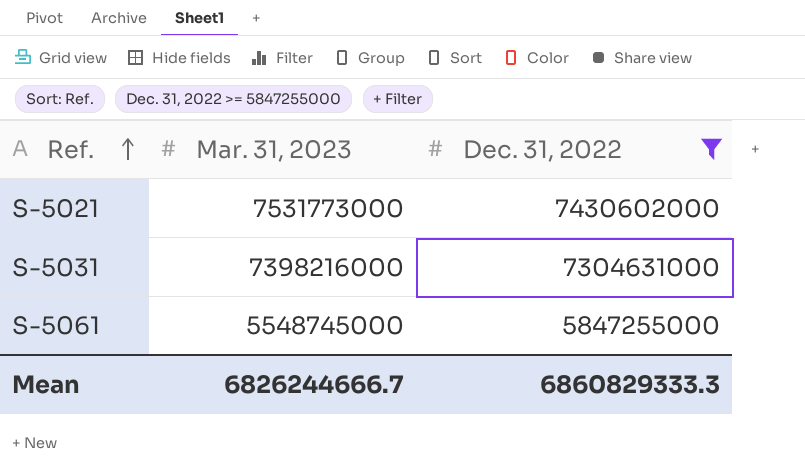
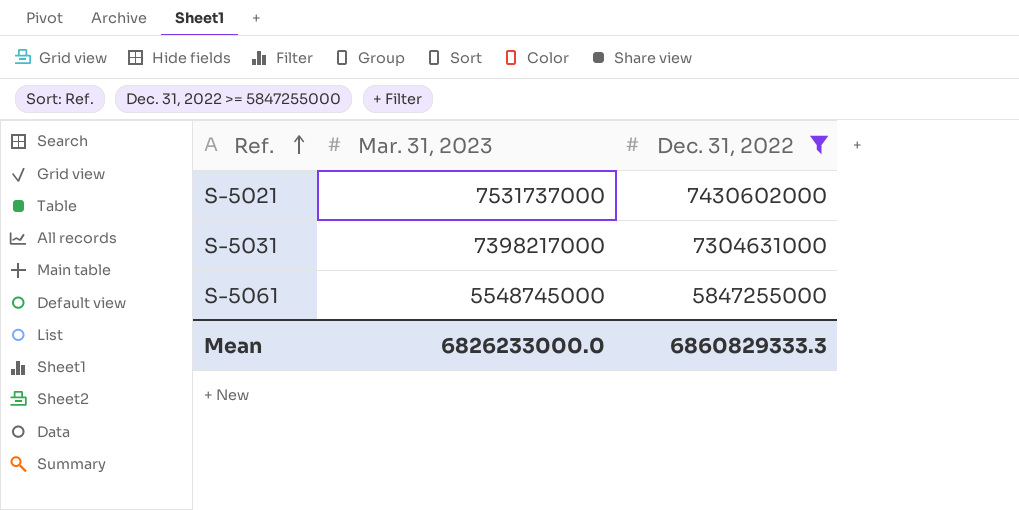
S-5021 | Mar. 31, 2023: 7531773000 -> 7531737000
S-5031 | Mar. 31, 2023: 7398216000 -> 7398217000
Mean | Mar. 31, 2023: 6826244666.7 -> 6826233000.0

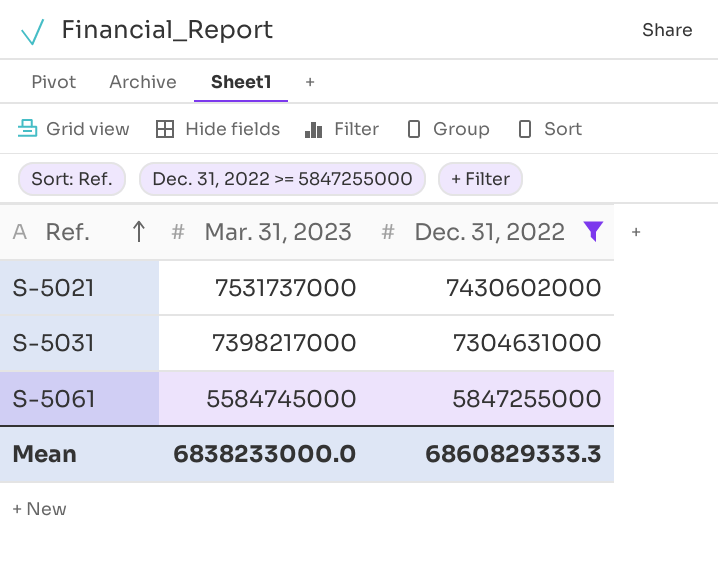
S-5061 | Mar. 31, 2023: 5548745000 -> 5584745000
Mean | Mar. 31, 2023: 6826233000.0 -> 6838233000.0

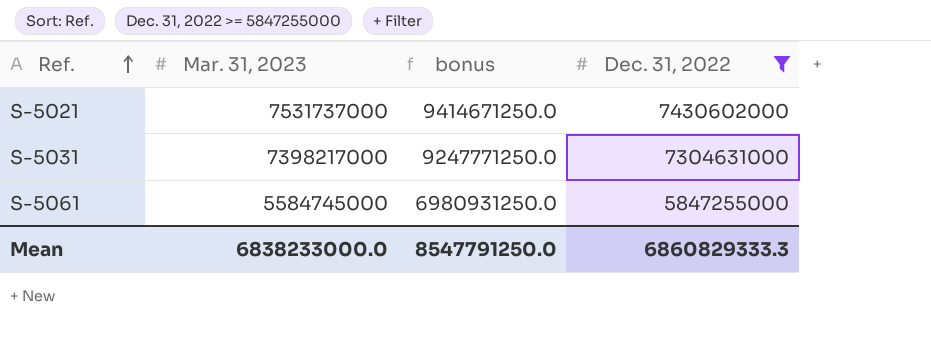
column bonus | formula: none -> [Mar. 31, 2023] * 1.25

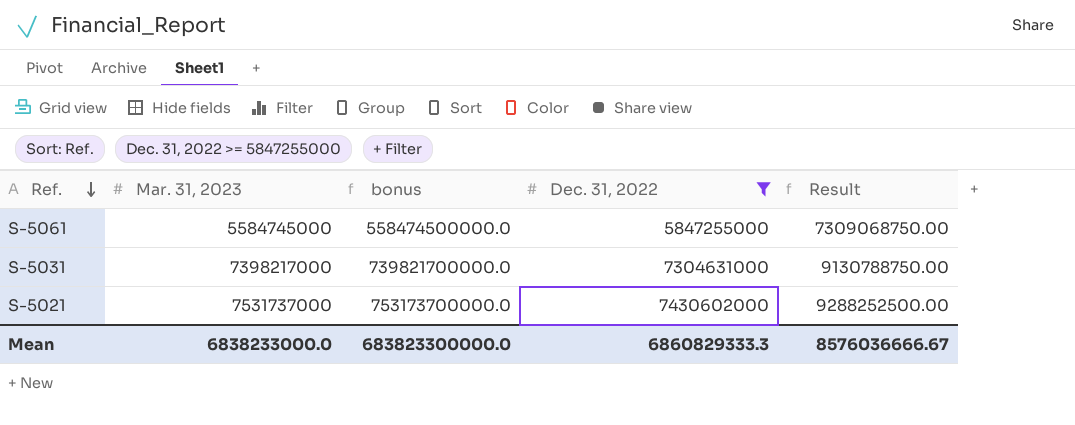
row order: Ref. ascending -> Ref. descending
column bonus | formula: [Mar. 31, 2023] * 1.25 -> [Mar. 31, 2023] * 100
column Result | formula: none -> [Dec. 31, 2022] * 1.25
Mean | bonus: 8547791250.0 -> 683823300000.0

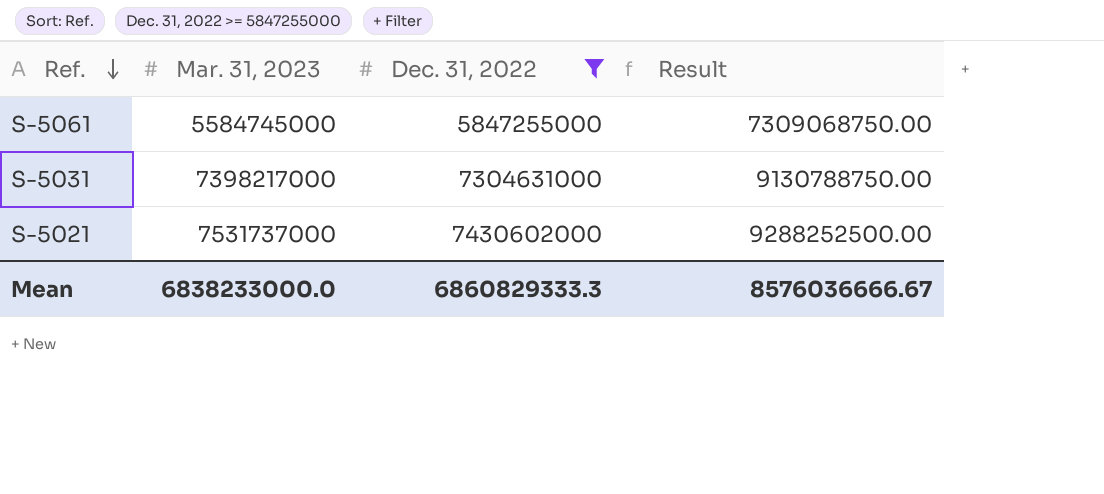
column bonus | formula: [Mar. 31, 2023] * 100 -> none

